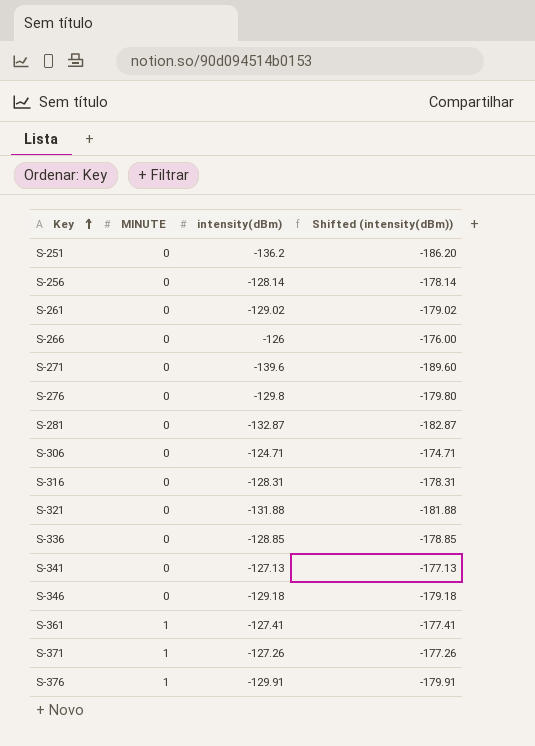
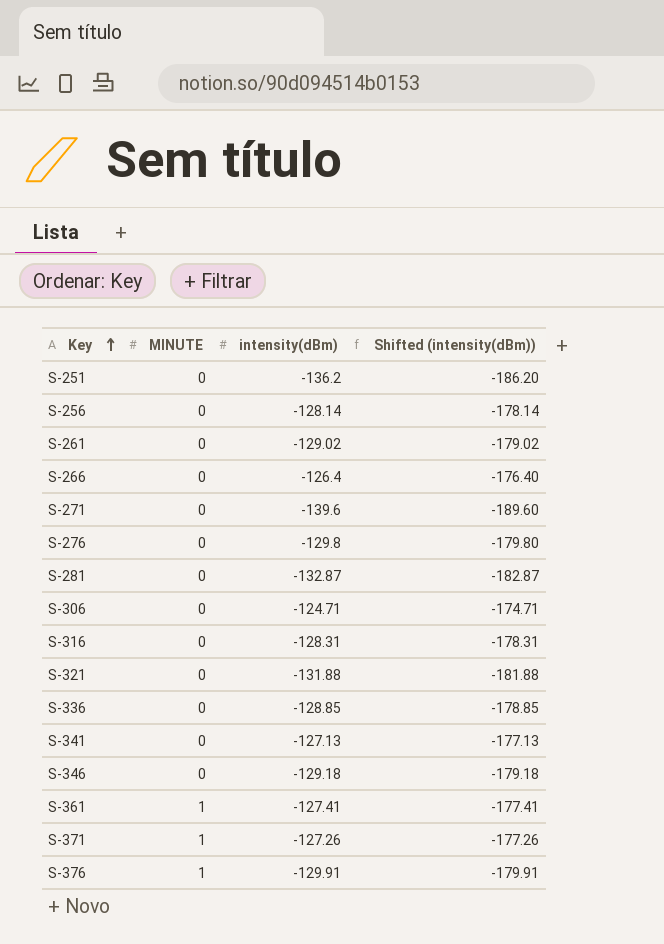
S-266 | intensity(dBm): -126 -> -126.4
S-266 | Shifted (intensity(dBm)): -176.00 -> -176.40

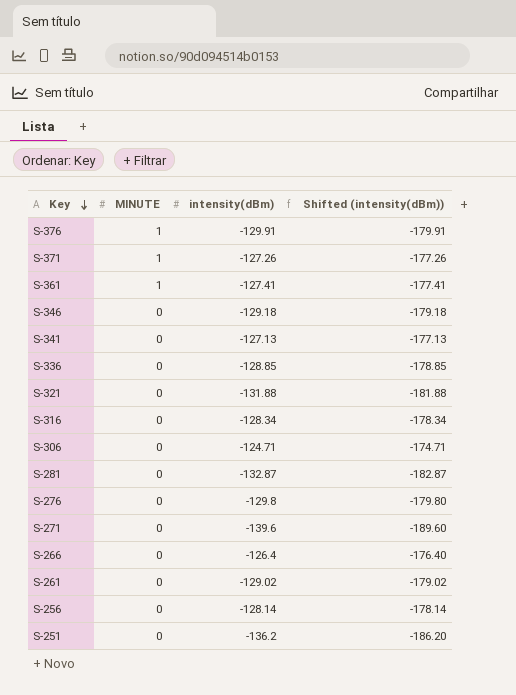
row order: Key ascending -> Key descending
S-316 | intensity(dBm): -128.31 -> -128.34
S-316 | Shifted (intensity(dBm)): -178.31 -> -178.34

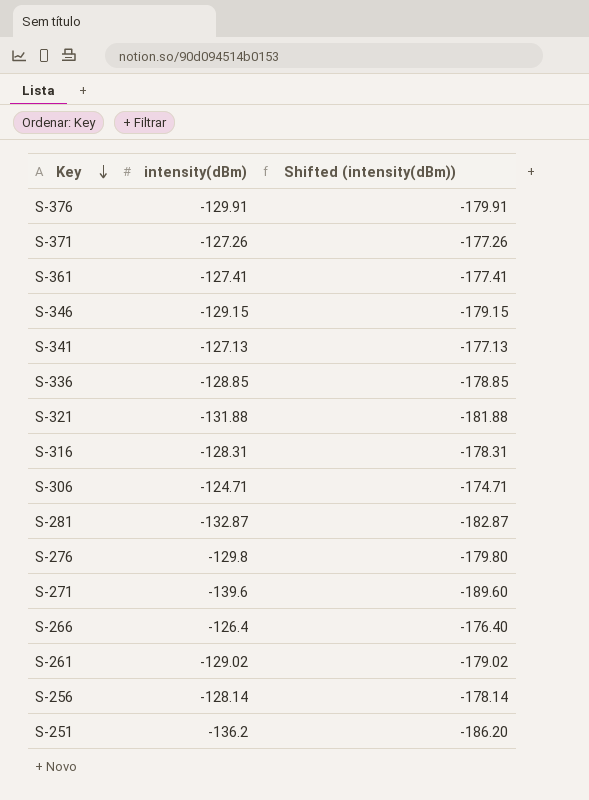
column MINUTE | position: 2 -> none
S-346 | intensity(dBm): -129.18 -> -129.15
S-346 | Shifted (intensity(dBm)): -179.18 -> -179.15
S-316 | intensity(dBm): -128.34 -> -128.31
S-316 | Shifted (intensity(dBm)): -178.34 -> -178.31

